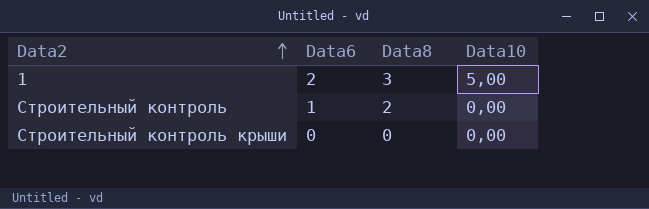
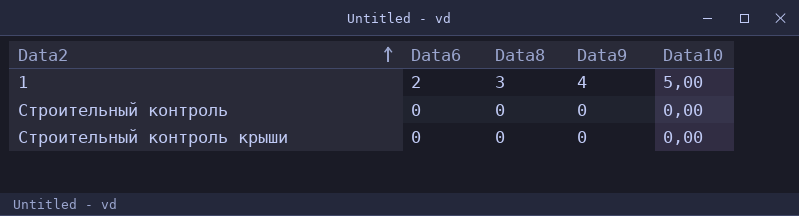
column Data9 | position: none -> 4
Строительный контроль | Data6: 1 -> 0
Строительный контроль | Data8: 2 -> 0

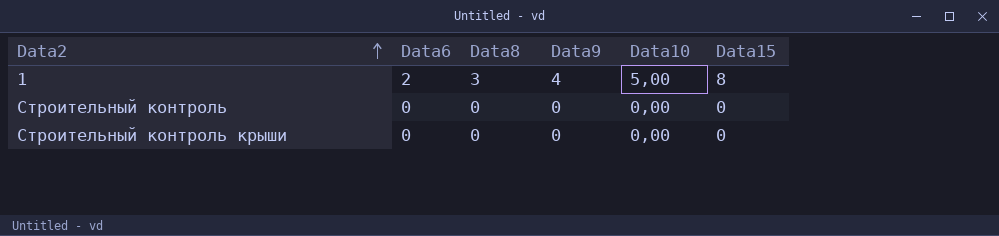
column Data15 | position: none -> 6

